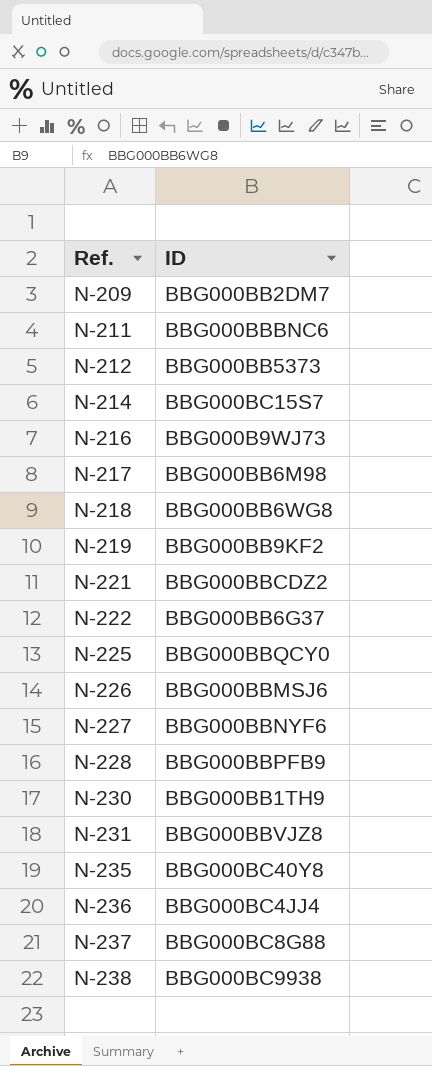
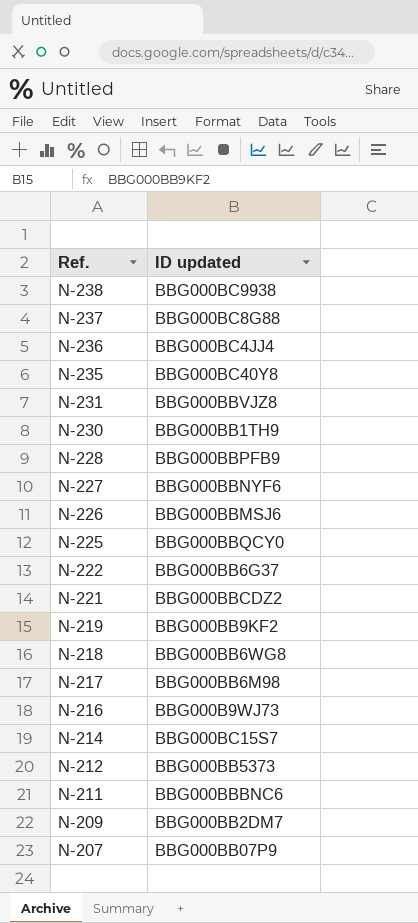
row order: Ref. ascending -> Ref. descending
column name: ID -> ID updated
row N-207: none -> BBG000BB07P9

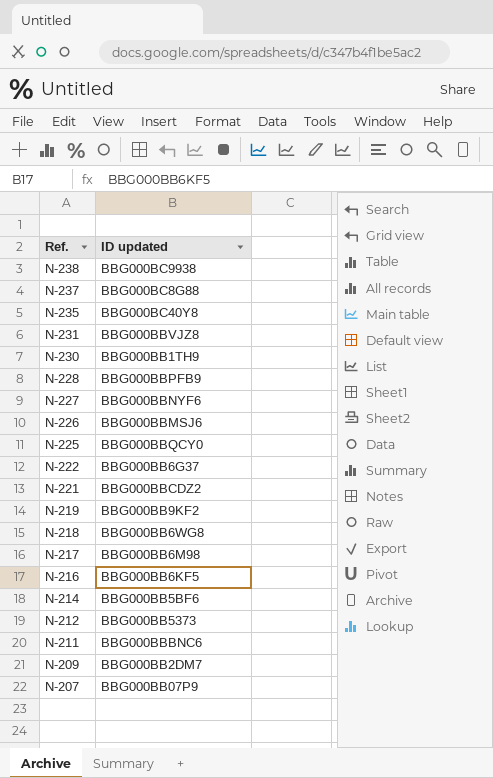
row N-236: BBG000BC4JJ4 -> none
N-216 | ID updated: BBG000B9WJ73 -> BBG000BB6KF5
N-214 | ID updated: BBG000BC15S7 -> BBG000BB5BF6

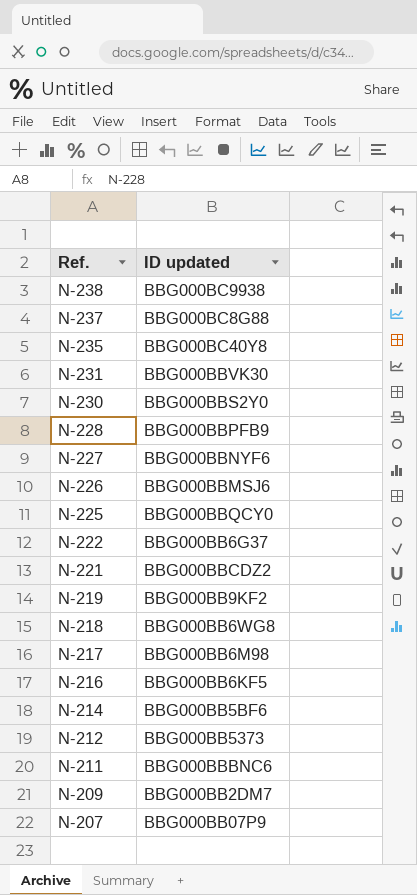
N-231 | ID updated: BBG000BBVJZ8 -> BBG000BBVK30
N-230 | ID updated: BBG000BB1TH9 -> BBG000BBS2Y0

